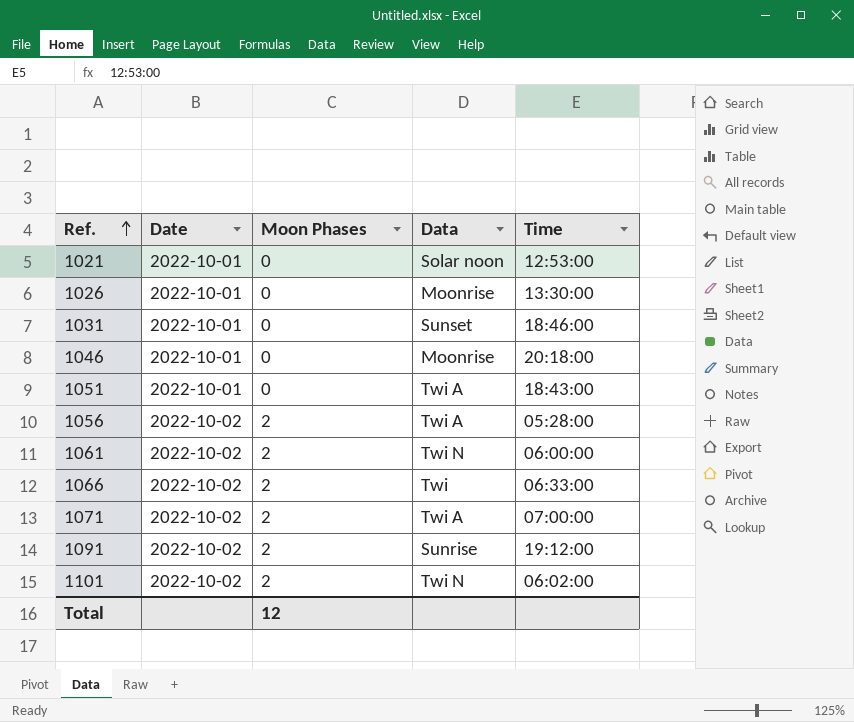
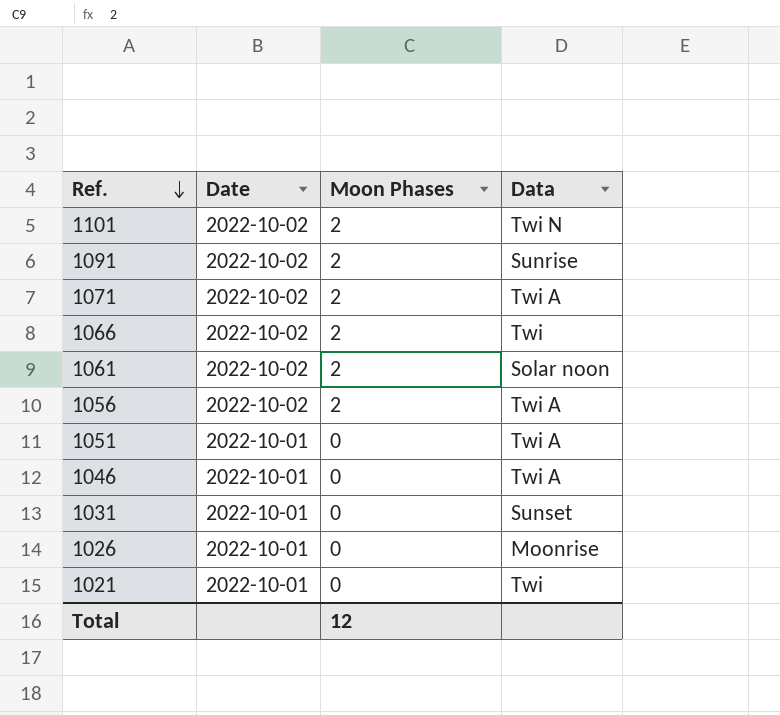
row order: Ref. ascending -> Ref. descending
column Time | position: 5 -> none
1061 | Data: Twi N -> Solar noon
1046 | Data: Moonrise -> Twi A
1021 | Data: Solar noon -> Twi

